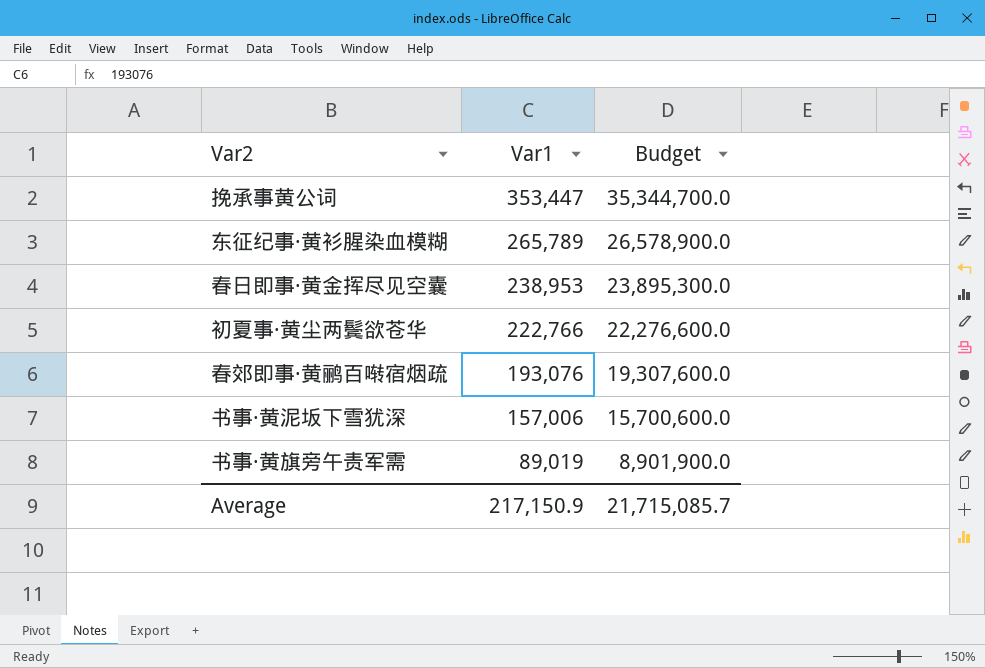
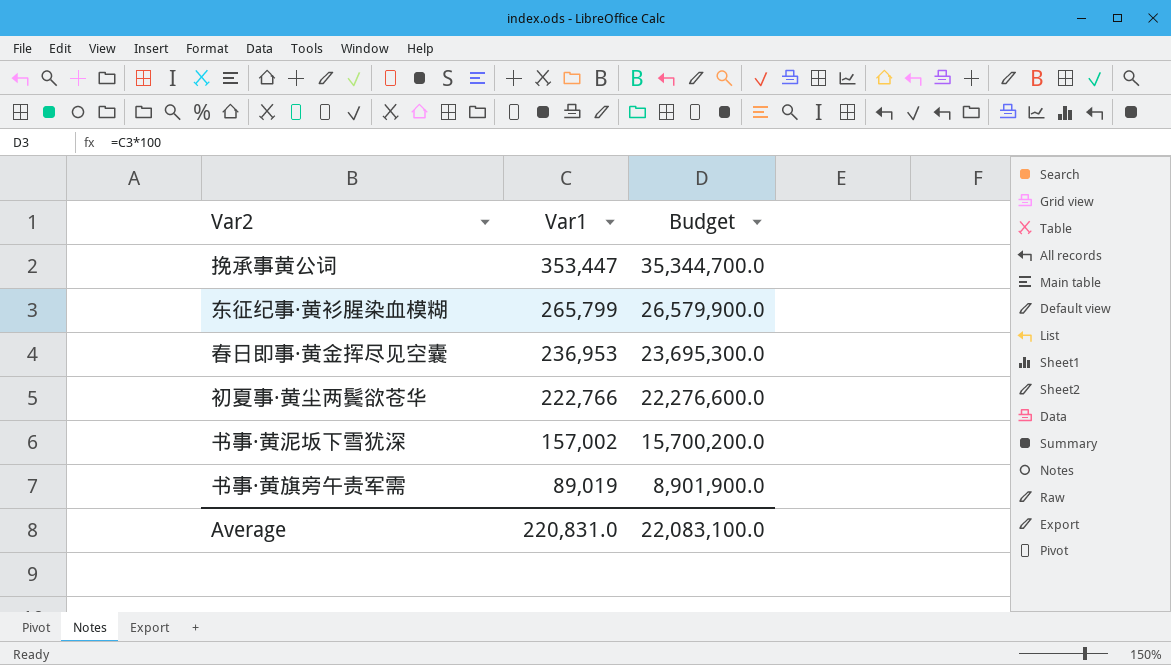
row 春郊即事·黄鹂百啭宿烟疏: 193,076 | 19,307,600.0 -> none
东征纪事·黄衫腥染血模糊 | Var1: 265,789 -> 265,799
东征纪事·黄衫腥染血模糊 | Budget: 26,578,900.0 -> 26,579,900.0
春日即事·黄金挥尽见空囊 | Var1: 238,953 -> 236,953
春日即事·黄金挥尽见空囊 | Budget: 23,895,300.0 -> 23,695,300.0
书事·黄泥坂下雪犹深 | Var1: 157,006 -> 157,002
书事·黄泥坂下雪犹深 | Budget: 15,700,600.0 -> 15,700,200.0
Average | Var1: 217,150.9 -> 220,831.0
Average | Budget: 21,715,085.7 -> 22,083,100.0

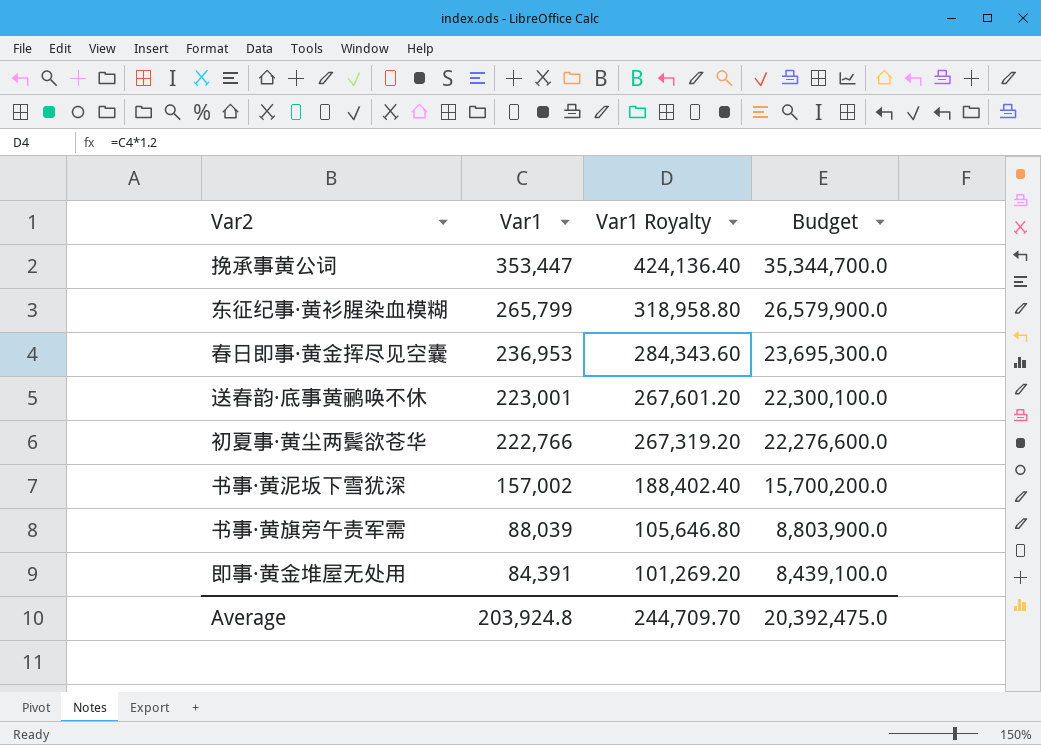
column Var1 Royalty | formula: none -> [Var1] * 1.2
row 送春韵·底事黄鹂唤不休: none -> 223,001 | 267,601.20 | 22,300,100.0
书事·黄旗旁午责军需 | Var1: 89,019 -> 88,039
书事·黄旗旁午责军需 | Budget: 8,901,900.0 -> 8,803,900.0
row 即事·黄金堆屋无处用: none -> 84,391 | 101,269.20 | 8,439,100.0
Average | Var1: 220,831.0 -> 203,924.8
Average | Budget: 22,083,100.0 -> 20,392,475.0

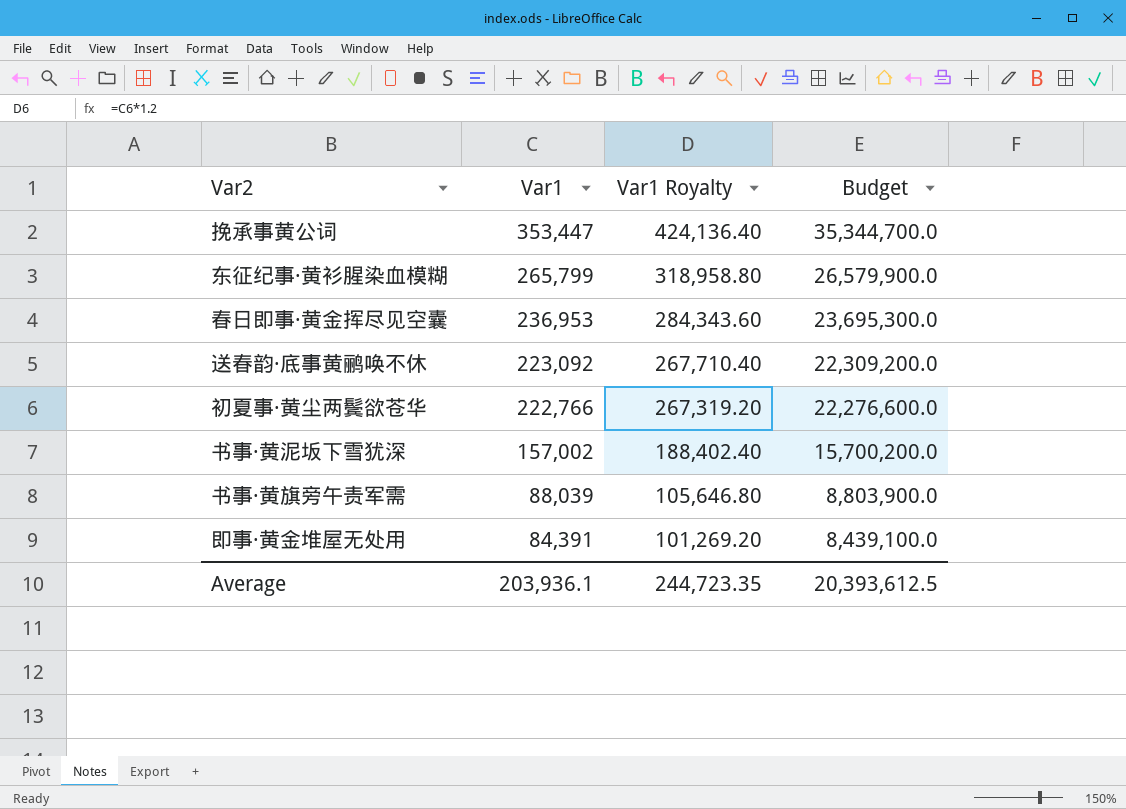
送春韵·底事黄鹂唤不休 | Var1: 223,001 -> 223,092
送春韵·底事黄鹂唤不休 | Var1 Royalty: 267,601.20 -> 267,710.40
送春韵·底事黄鹂唤不休 | Budget: 22,300,100.0 -> 22,309,200.0
Average | Var1: 203,924.8 -> 203,936.1
Average | Var1 Royalty: 244,709.70 -> 244,723.35
Average | Budget: 20,392,475.0 -> 20,393,612.5

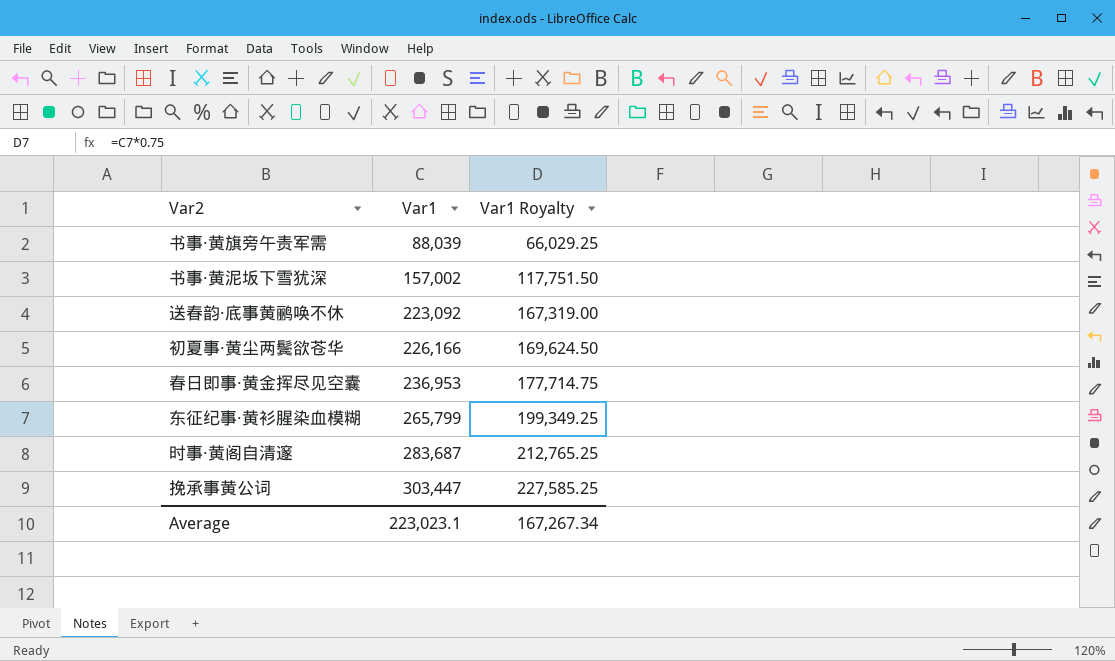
row order: Var1 descending -> Var1 ascending
column Budget | formula: [Var1] * 100 -> none
column Var1 Royalty | formula: [Var1] * 1.2 -> [Var1] * 0.75
row 即事·黄金堆屋无处用: 84,391 | 101,269.20 | 8,439,100.0 -> none
初夏事·黄尘两鬓欲苍华 | Var1: 222,766 -> 226,166
row 时事·黄阁自清邃: none -> 283,687 | 212,765.25
挽承事黄公词 | Var1: 353,447 -> 303,447
Average | Var1: 203,936.1 -> 223,023.1
Average | Var1 Royalty: 244,723.35 -> 167,267.34

